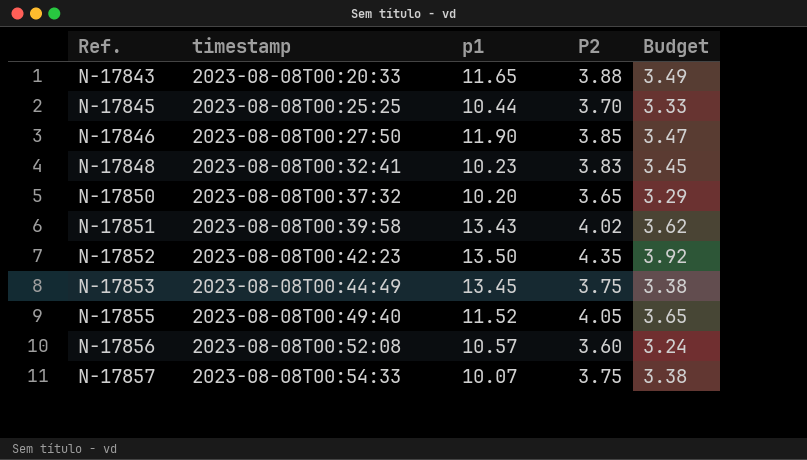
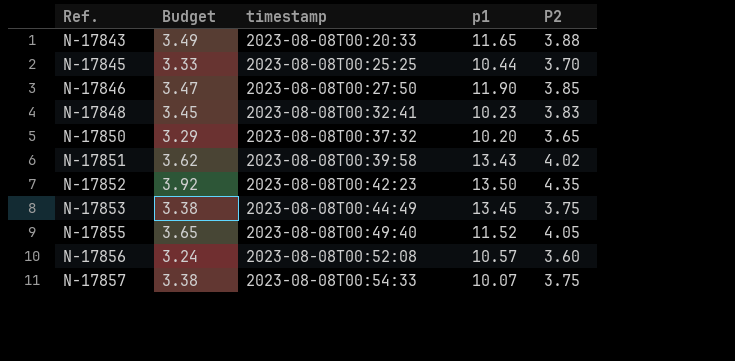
column Budget | position: 5 -> 2

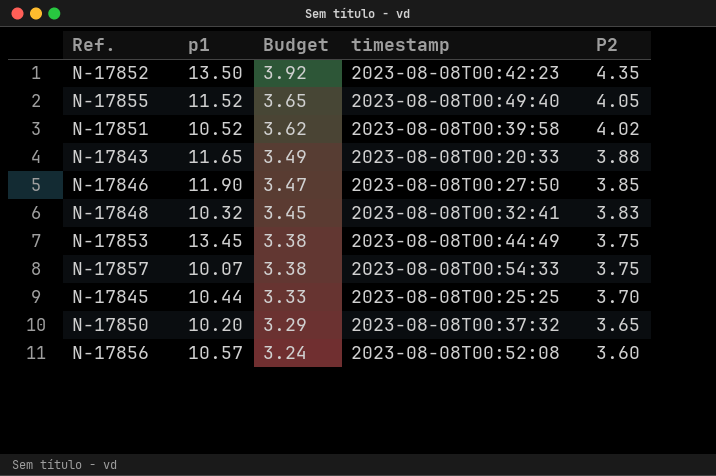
row order: Ref. ascending -> Budget descending
column p1 | position: 4 -> 2
N-17851 | p1: 13.43 -> 10.52
N-17848 | p1: 10.23 -> 10.32

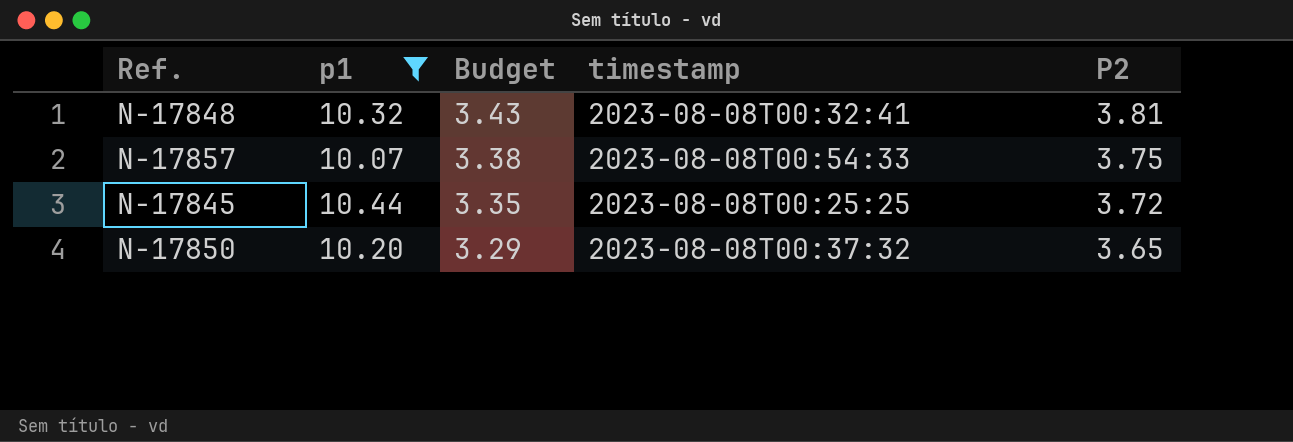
filter: none -> p1 <= 10.44
N-17848 | Budget: 3.45 -> 3.43
N-17848 | P2: 3.83 -> 3.81
N-17845 | Budget: 3.33 -> 3.35
N-17845 | P2: 3.70 -> 3.72

